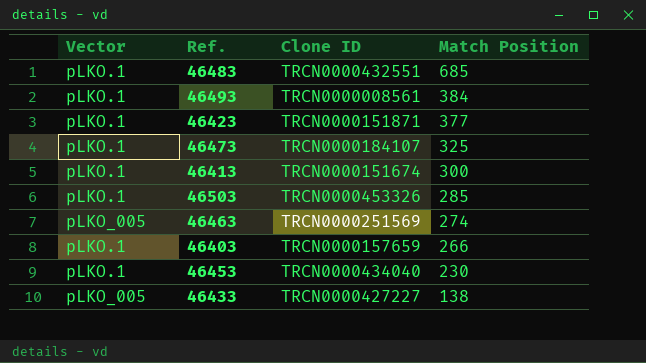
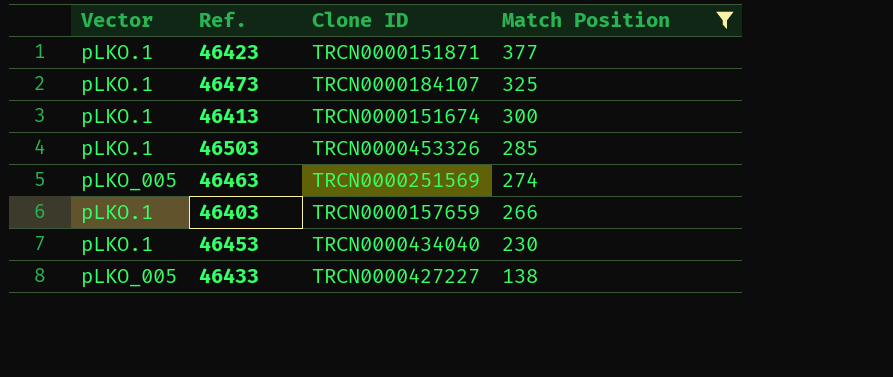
filter: none -> Match Position <= 377

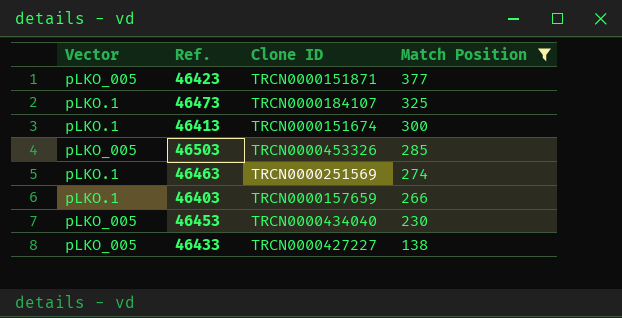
46423 | Vector: pLKO.1 -> pLKO_005
46503 | Vector: pLKO.1 -> pLKO_005
46463 | Vector: pLKO_005 -> pLKO.1
46453 | Vector: pLKO.1 -> pLKO_005

